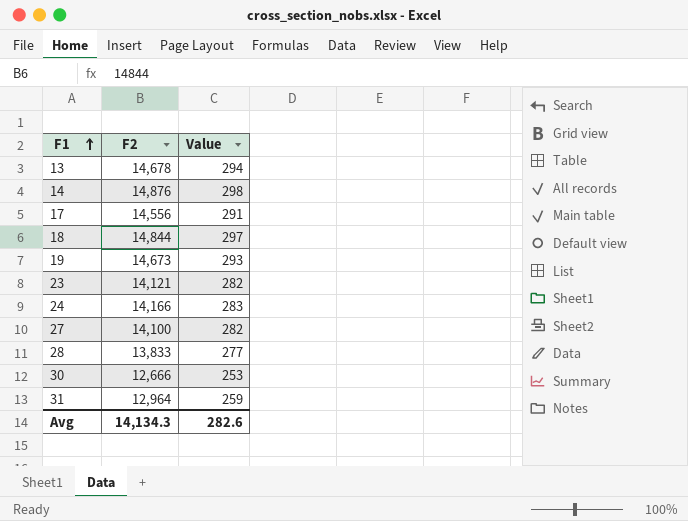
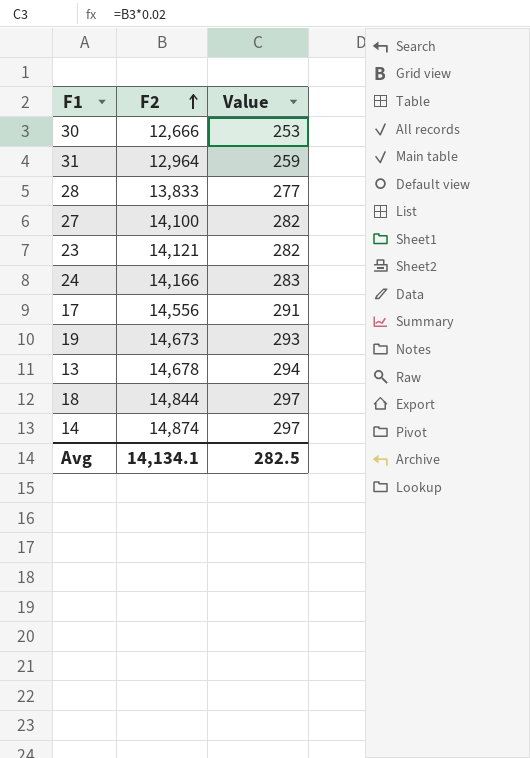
row order: F1 ascending -> F2 ascending
14 | F2: 14,876 -> 14,874
14 | Value: 298 -> 297
Avg | F2: 14,134.3 -> 14,134.1
Avg | Value: 282.6 -> 282.5

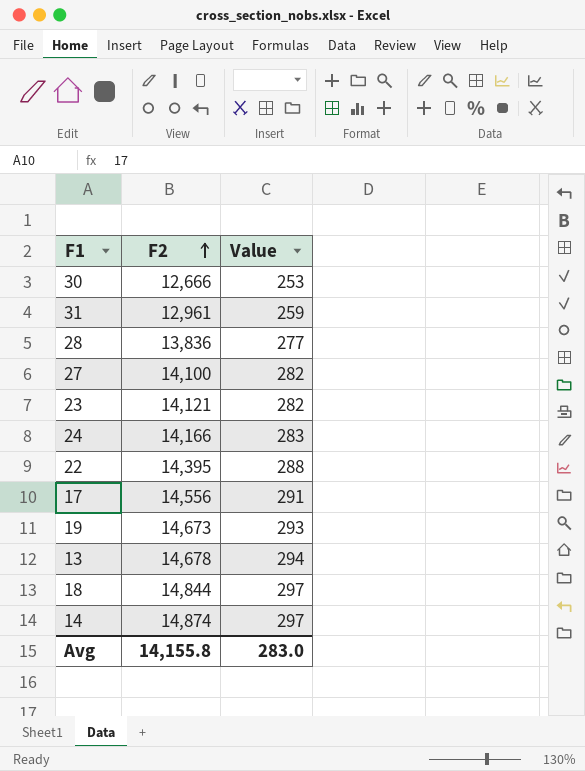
31 | F2: 12,964 -> 12,961
28 | F2: 13,833 -> 13,836
row 22: none -> 14,395 | 288
Avg | F2: 14,134.1 -> 14,155.8
Avg | Value: 282.5 -> 283.0

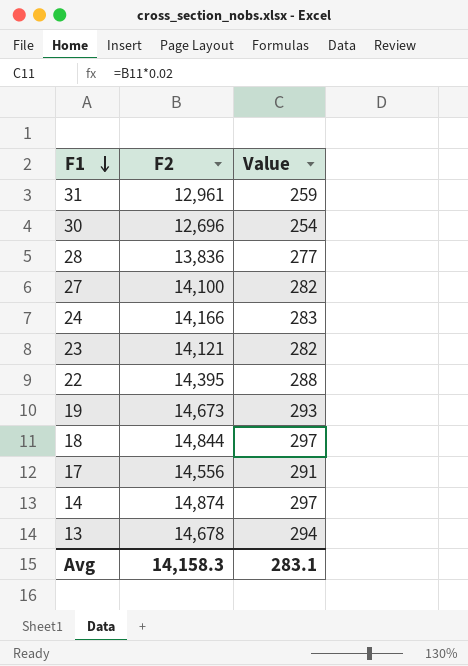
row order: F2 ascending -> F1 descending
30 | F2: 12,666 -> 12,696
30 | Value: 253 -> 254
Avg | F2: 14,155.8 -> 14,158.3
Avg | Value: 283.0 -> 283.1

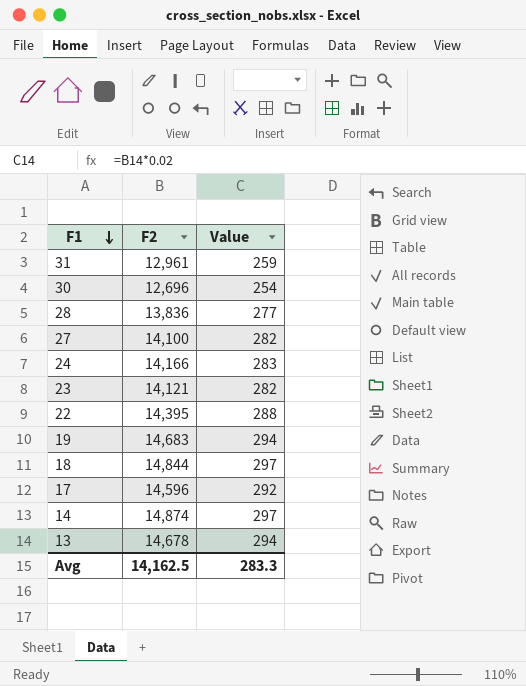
19 | F2: 14,673 -> 14,683
19 | Value: 293 -> 294
17 | F2: 14,556 -> 14,596
17 | Value: 291 -> 292
Avg | F2: 14,158.3 -> 14,162.5
Avg | Value: 283.1 -> 283.3

